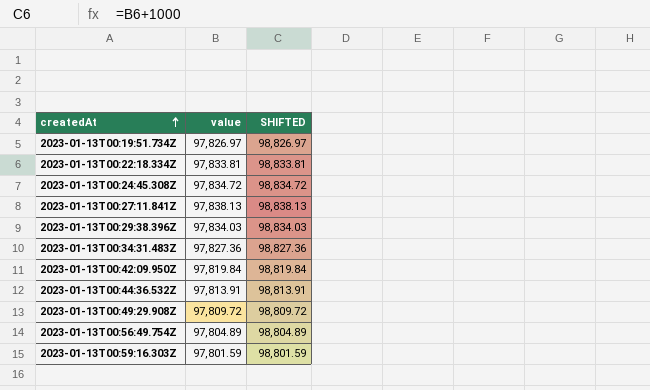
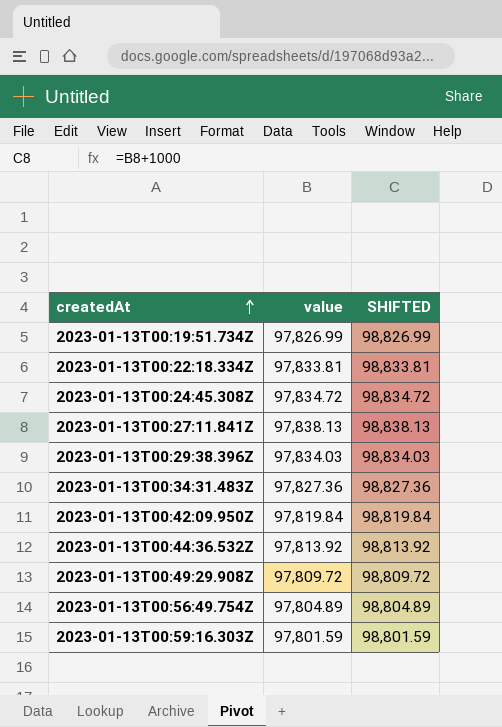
2023-01-13T00:19:51.734Z | value: 97,826.97 -> 97,826.99
2023-01-13T00:19:51.734Z | SHIFTED: 98,826.97 -> 98,826.99
2023-01-13T00:44:36.532Z | value: 97,813.91 -> 97,813.92
2023-01-13T00:44:36.532Z | SHIFTED: 98,813.91 -> 98,813.92

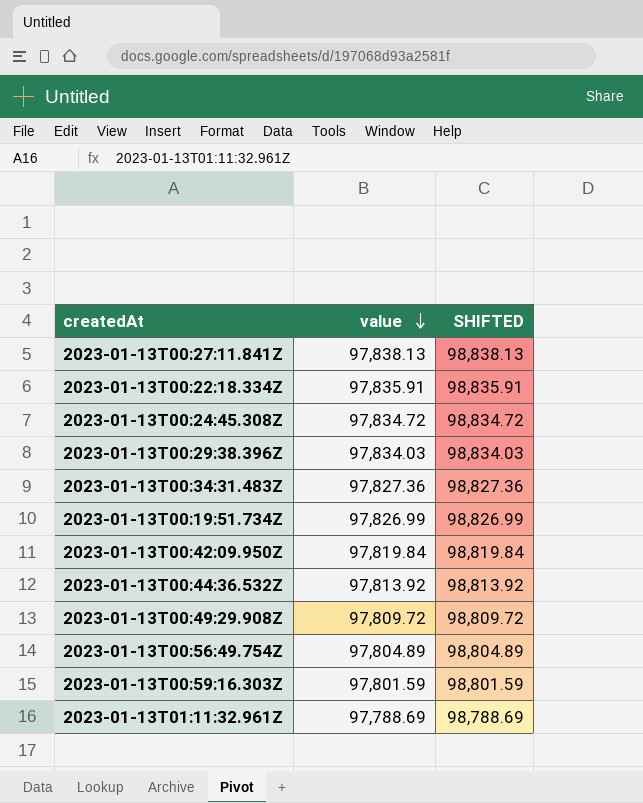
row order: createdAt ascending -> value descending
2023-01-13T00:22:18.334Z | value: 97,833.81 -> 97,835.91
2023-01-13T00:22:18.334Z | SHIFTED: 98,833.81 -> 98,835.91
row 2023-01-13T01:11:32.961Z: none -> 97,788.69 | 98,788.69

